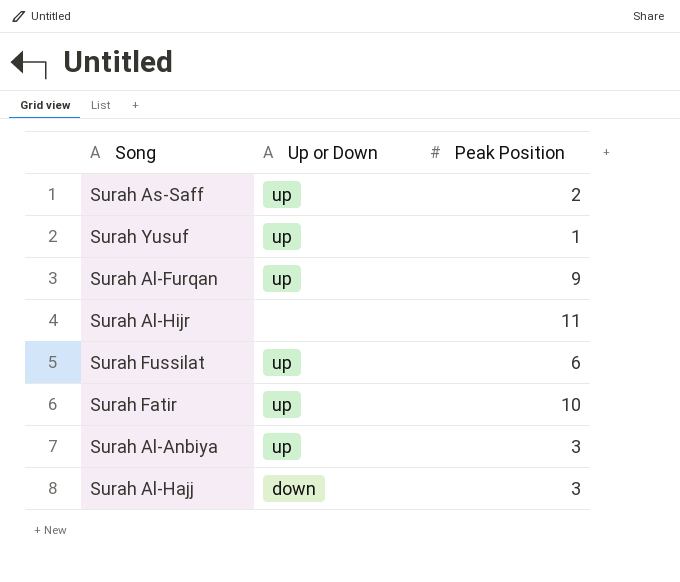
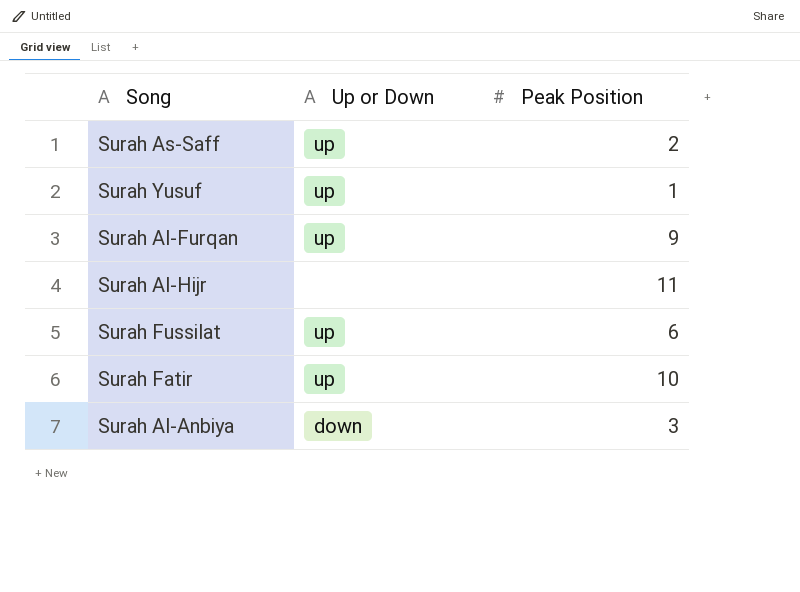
row Surah Al-Hajj: down | 3 -> none
Surah Al-Anbiya | Up or Down: up -> down

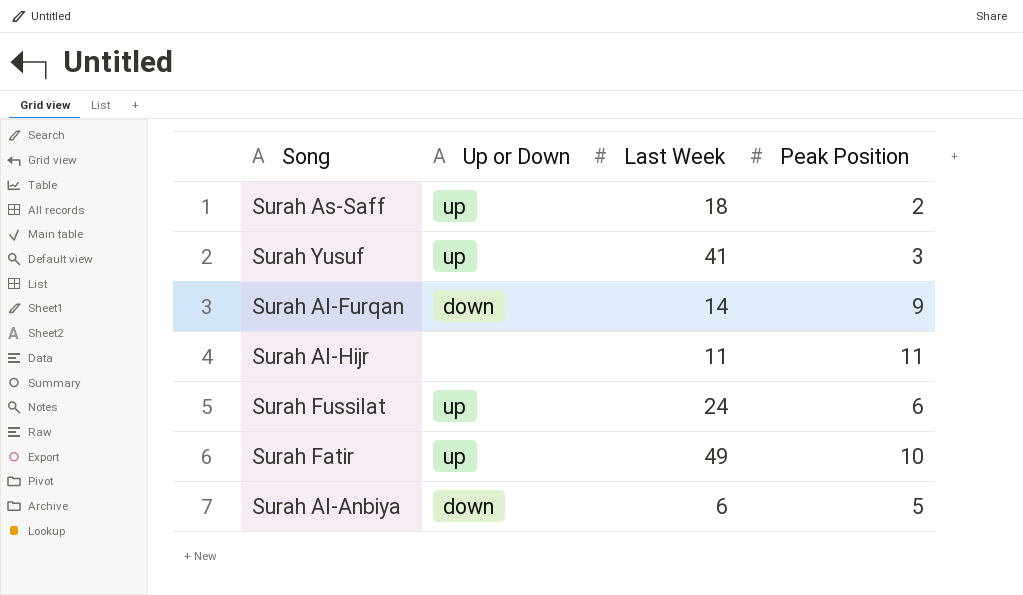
column Last Week | position: none -> 3
Surah Yusuf | Peak Position: 1 -> 3
Surah Al-Furqan | Up or Down: up -> down
Surah Al-Anbiya | Peak Position: 3 -> 5

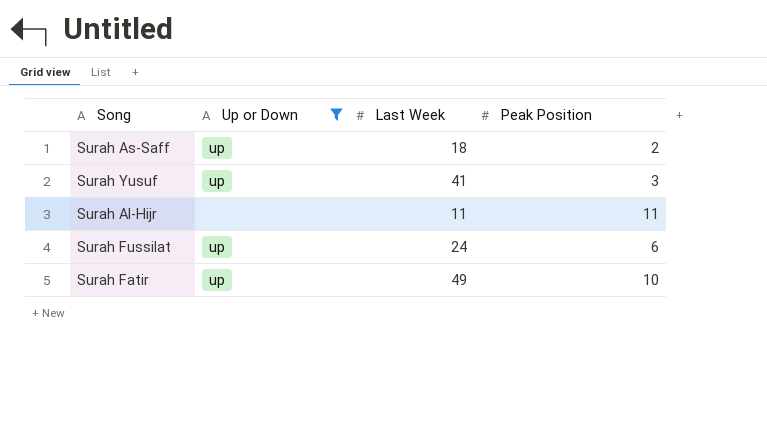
filter: none -> Up or Down != down

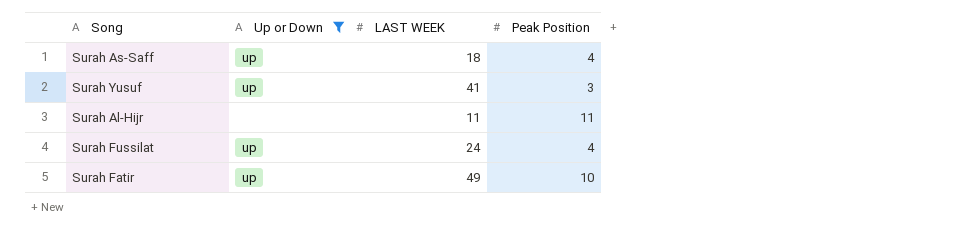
column name: Last Week -> LAST WEEK
Surah As-Saff | Peak Position: 2 -> 4
Surah Fussilat | Peak Position: 6 -> 4

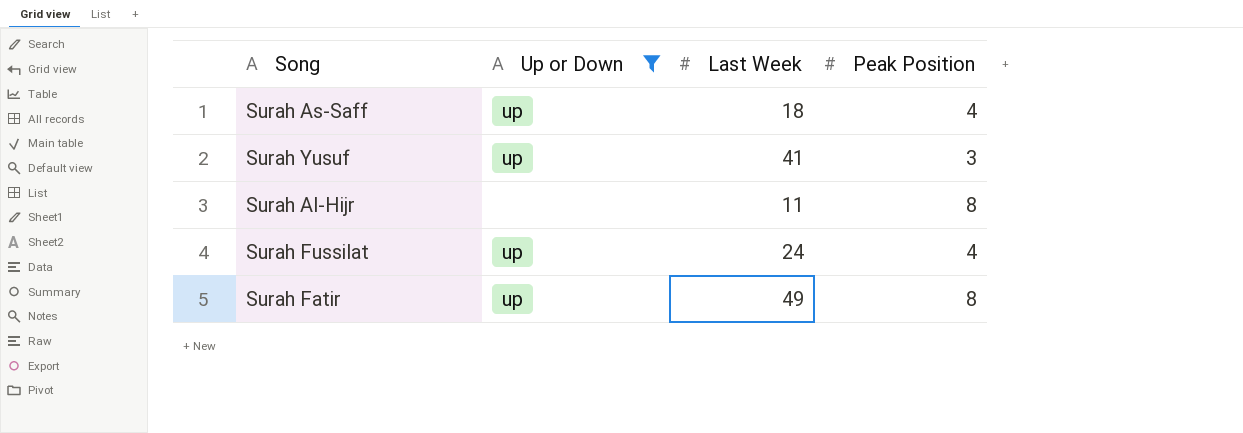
column name: LAST WEEK -> Last Week
Surah Al-Hijr | Peak Position: 11 -> 8
Surah Fatir | Peak Position: 10 -> 8

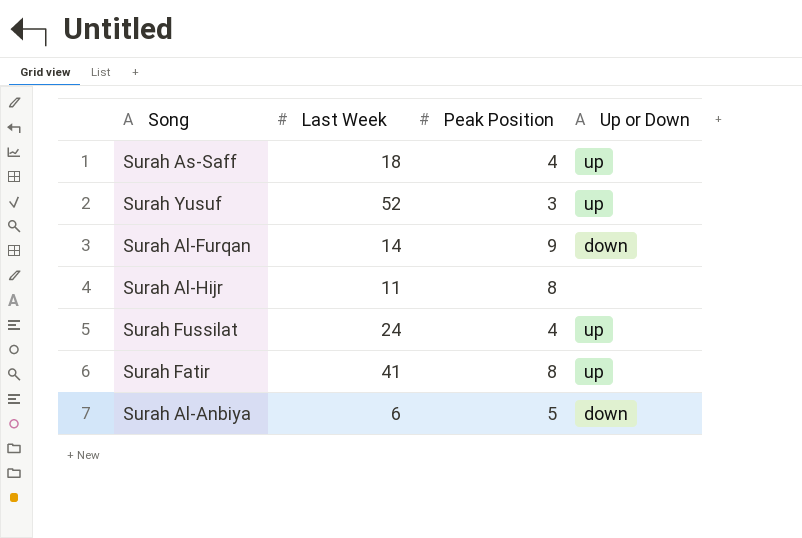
filter: Up or Down != down -> none
column Up or Down | position: 2 -> 4
Surah Yusuf | Last Week: 41 -> 52
Surah Fatir | Last Week: 49 -> 41

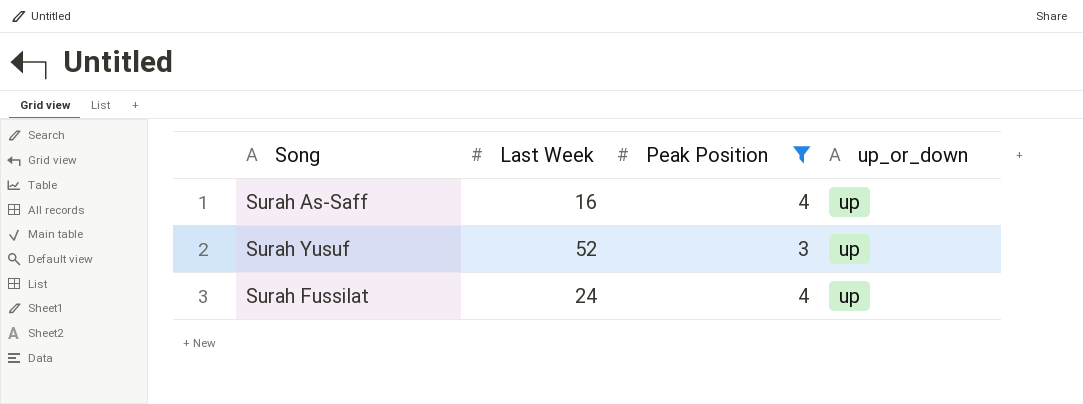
filter: none -> Peak Position <= 4
column name: Up or Down -> up_or_down
Surah As-Saff | Last Week: 18 -> 16

